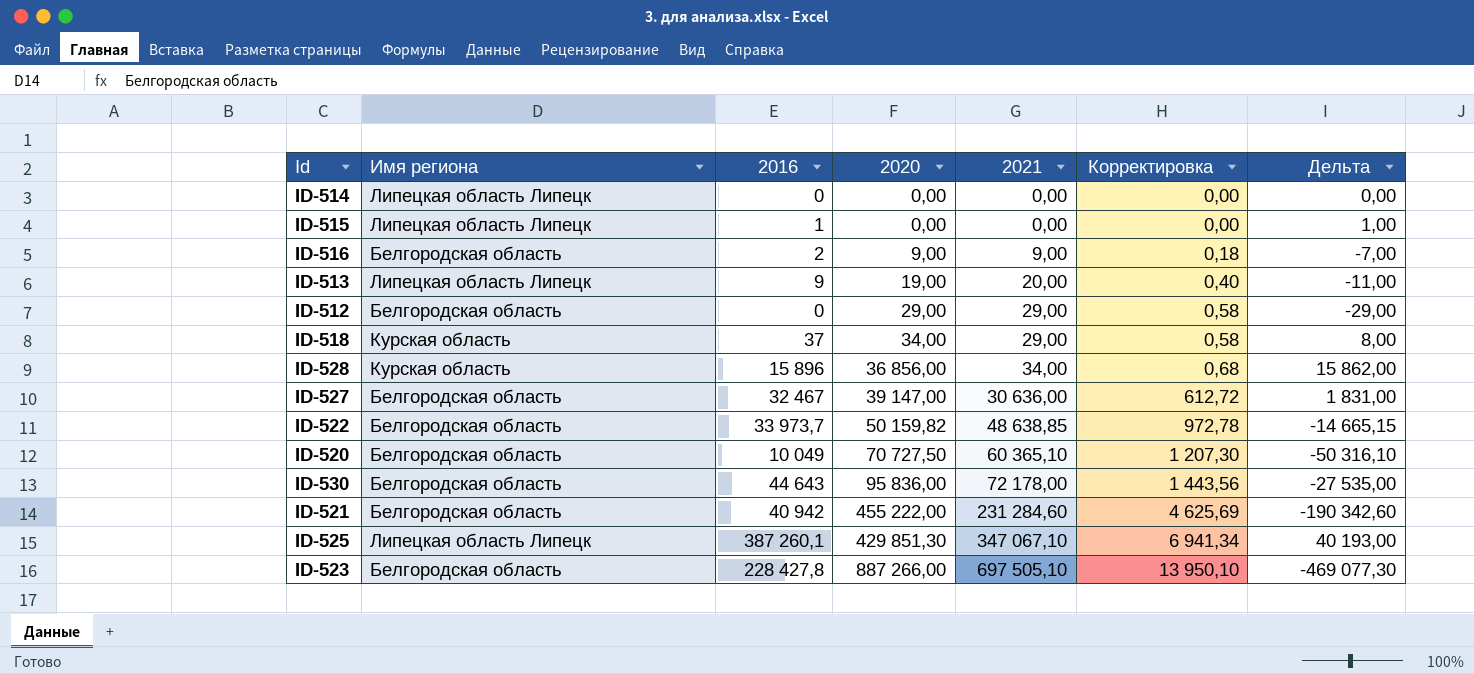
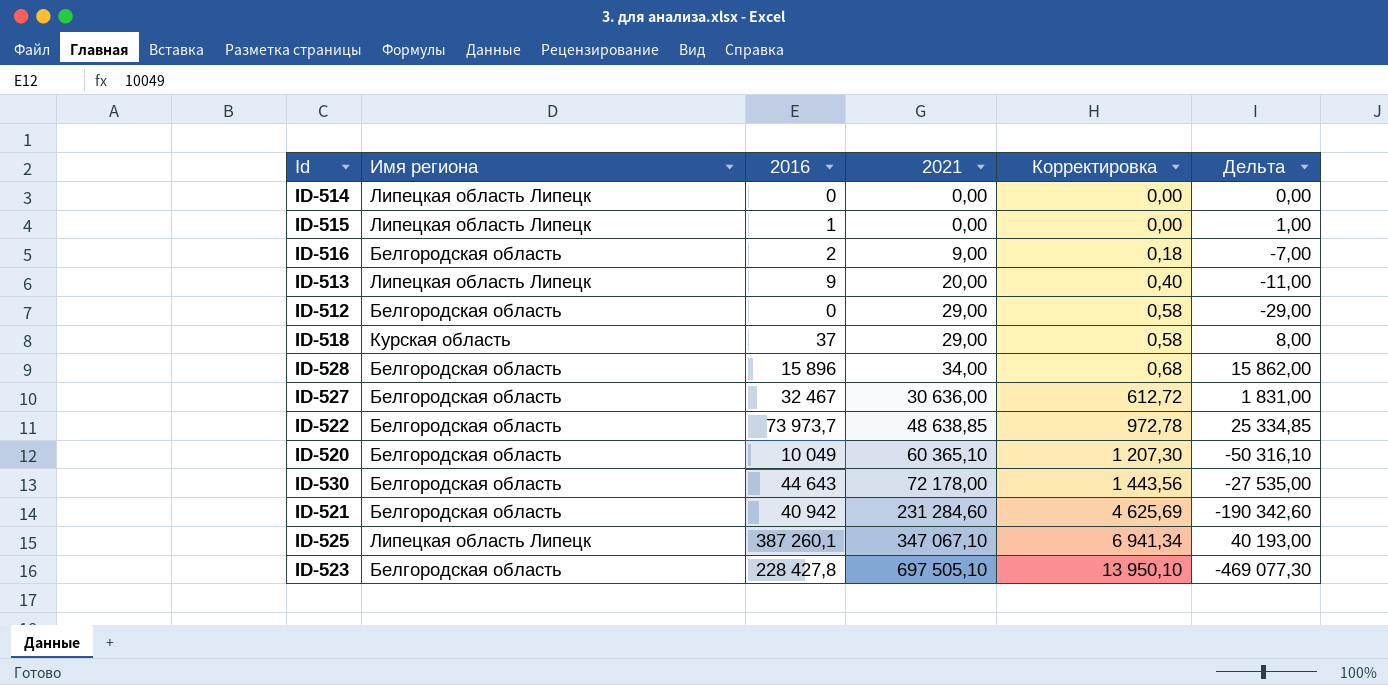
column 2020 | position: 4 -> none
ID-528 | Имя региона: Курская область -> Белгородская область
ID-522 | 2016: 33 973,7 -> 73 973,7
ID-522 | Дельта: -14 665,15 -> 25 334,85

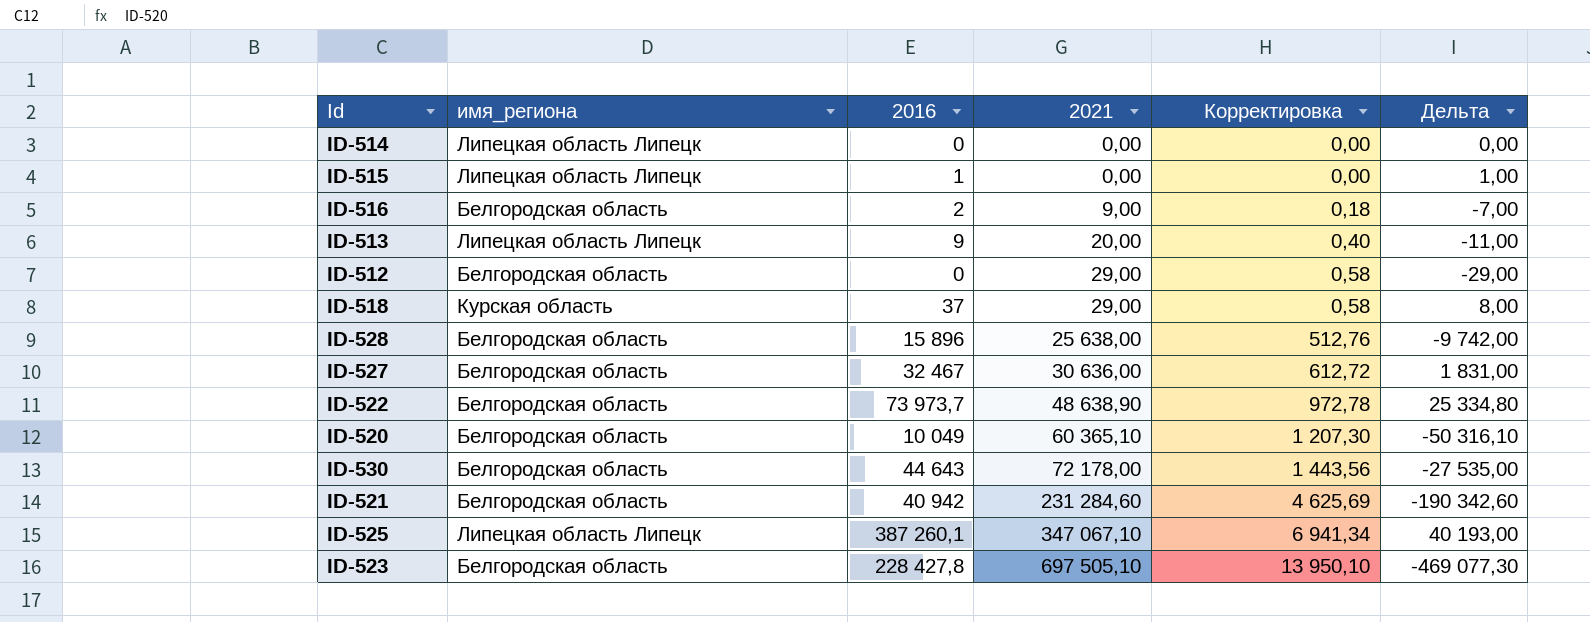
column name: Имя региона -> имя_региона
ID-528 | 2021: 34,00 -> 25 638,00
ID-528 | Корректировка: 0,68 -> 512,76
ID-528 | Дельта: 15 862,00 -> -9 742,00
ID-522 | 2021: 48 638,85 -> 48 638,90
ID-522 | Дельта: 25 334,85 -> 25 334,80

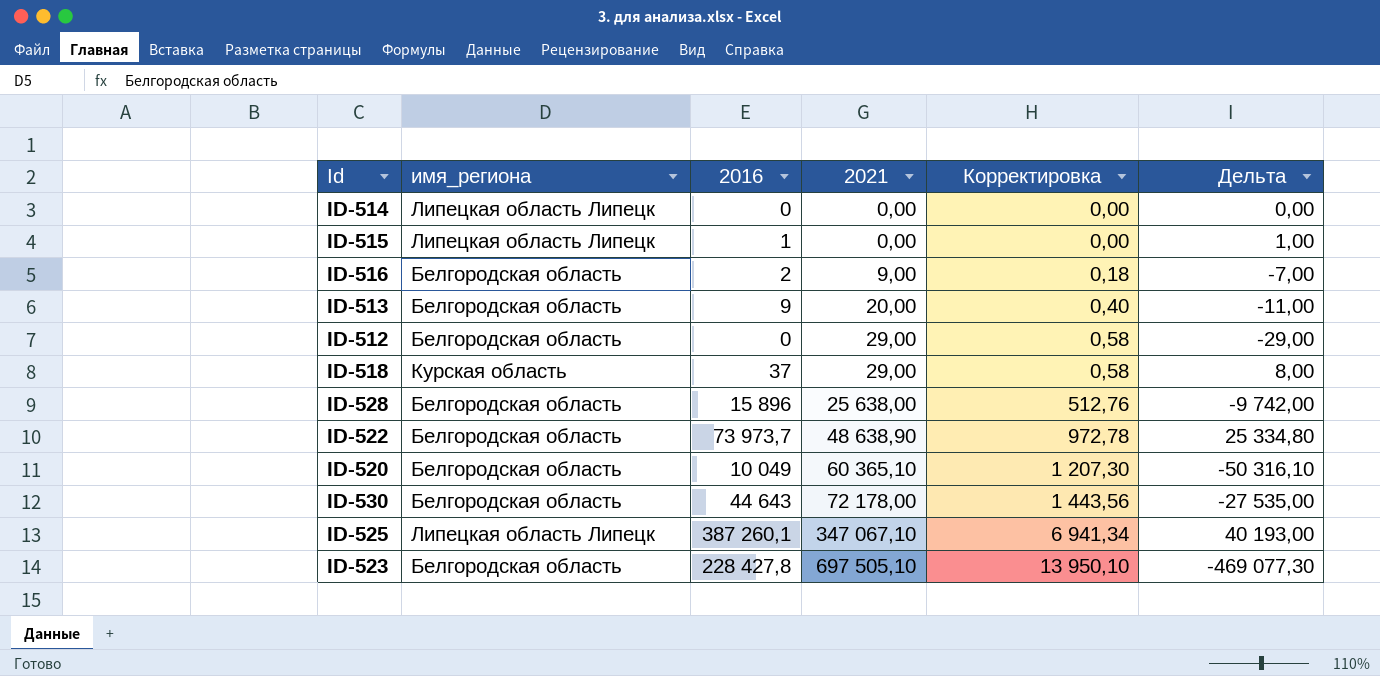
row ID-527: Белгородская область | 32 467 | 30 636,00 | 612,72 | 1 831,00 -> none
row ID-521: Белгородская область | 40 942 | 231 284,60 | 4 625,69 | -190 342,60 -> none
ID-513 | имя_региона: Липецкая область Липецк -> Белгородская область

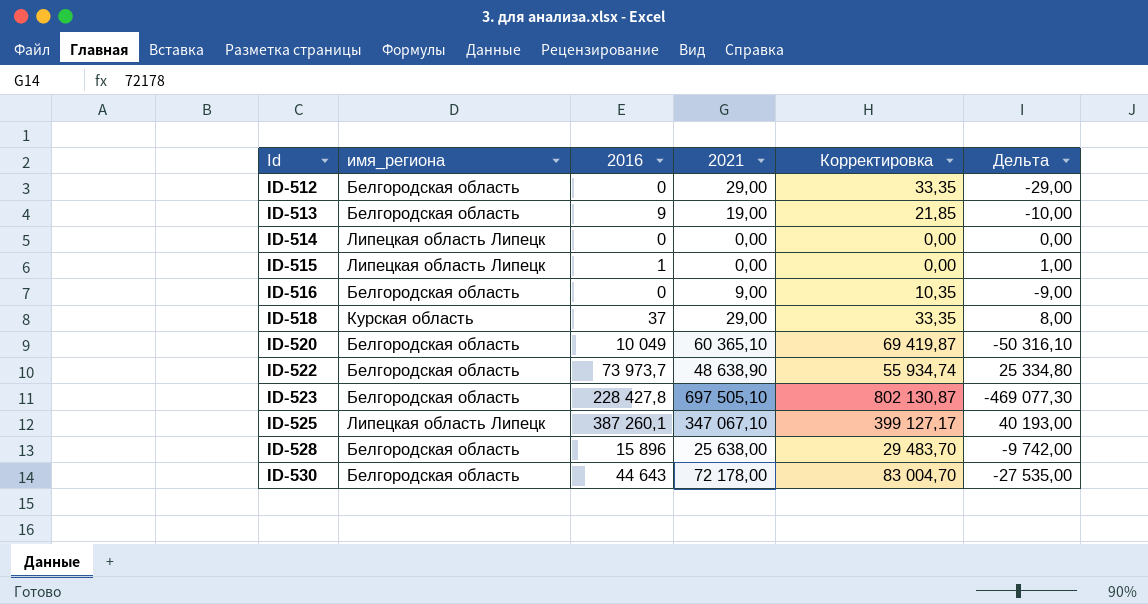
row order: 2021 ascending -> Id ascending
column Корректировка | formula: [2021] * 0,02 -> [2021] * 1,15
ID-513 | 2021: 20,00 -> 19,00
ID-513 | Дельта: -11,00 -> -10,00
ID-516 | 2016: 2 -> 0
ID-516 | Дельта: -7,00 -> -9,00

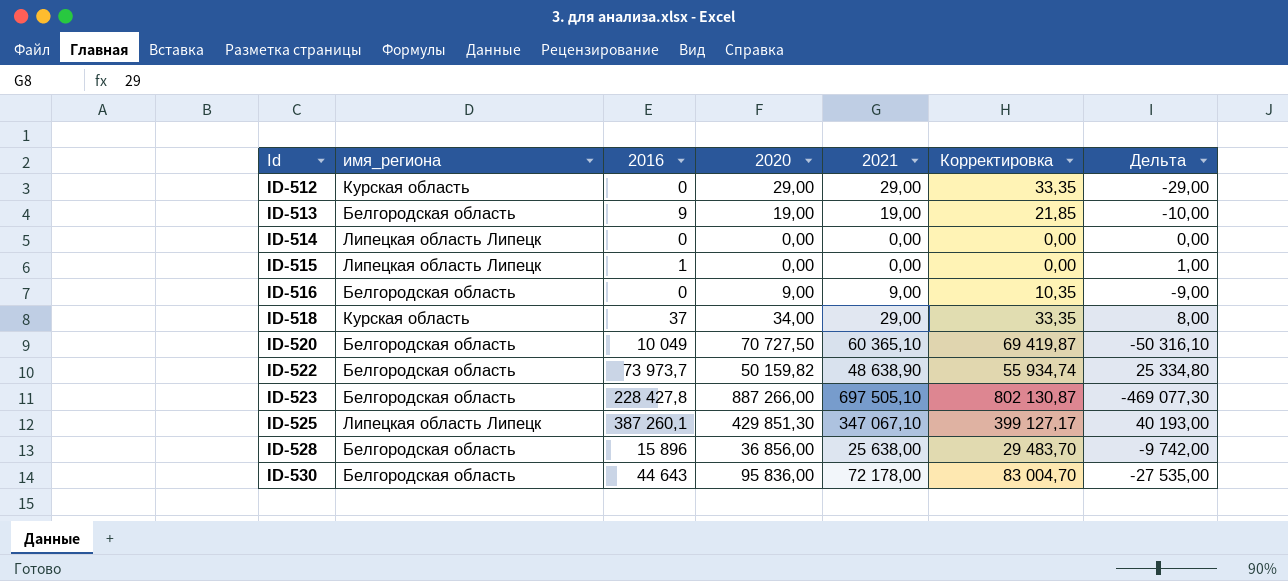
column 2020 | position: none -> 4
ID-512 | имя_региона: Белгородская область -> Курская область

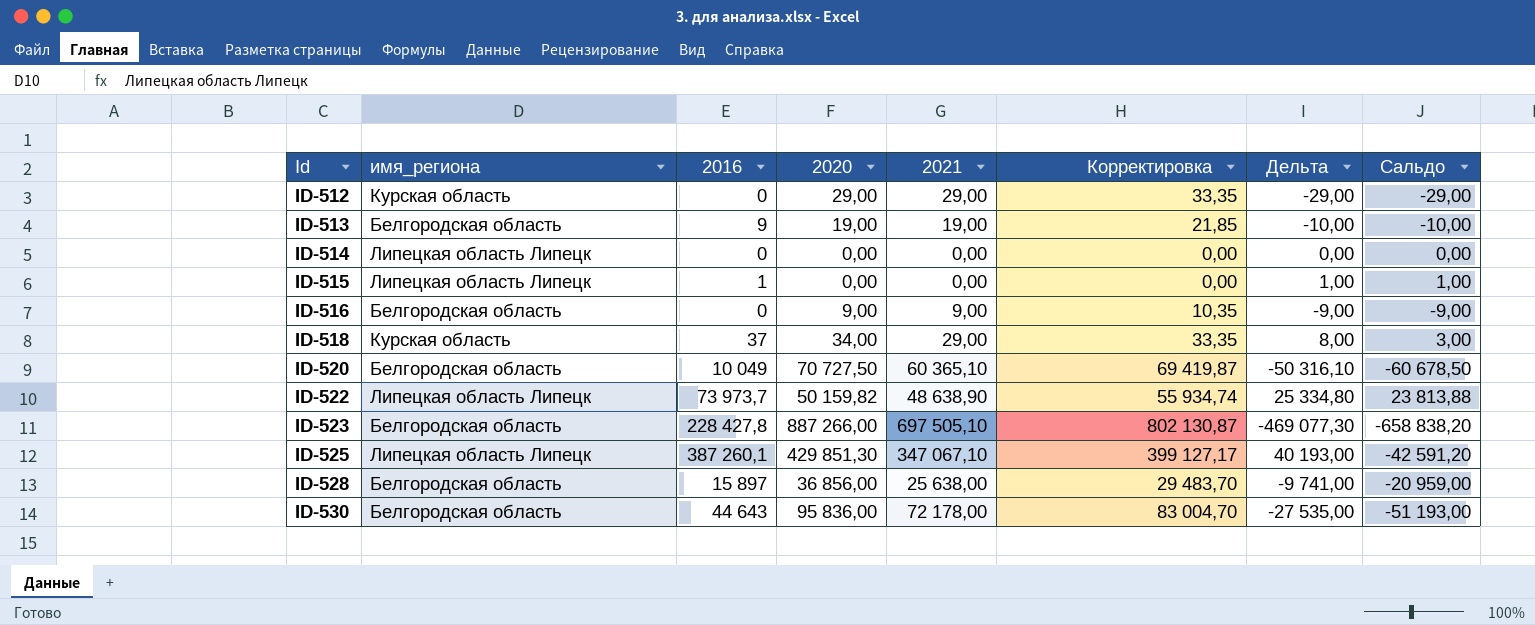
column Сальдо | formula: none -> [2016] - [2020]
ID-522 | имя_региона: Белгородская область -> Липецкая область Липецк
ID-528 | 2016: 15 896 -> 15 897
ID-528 | Дельта: -9 742,00 -> -9 741,00

